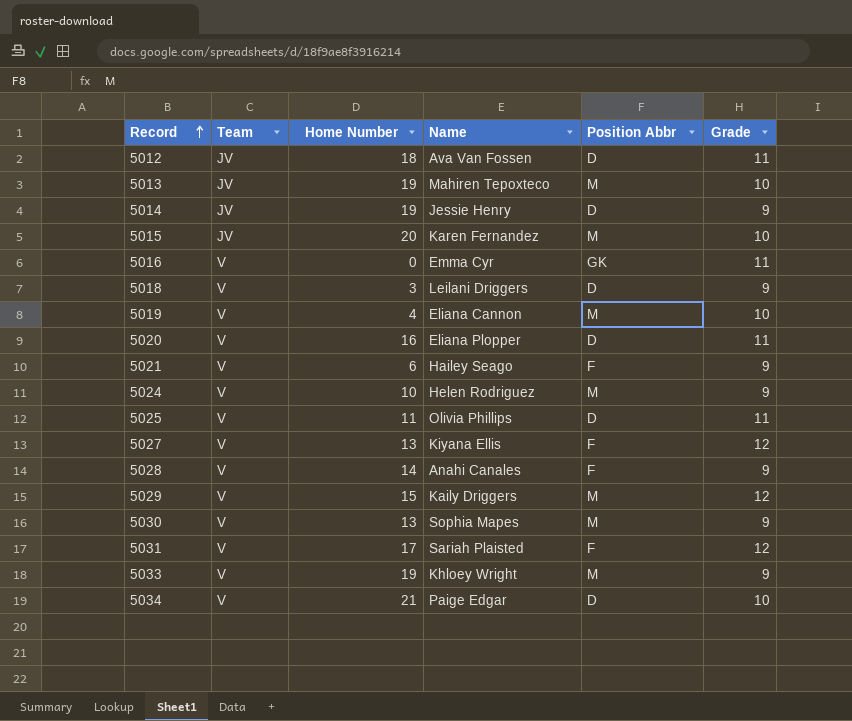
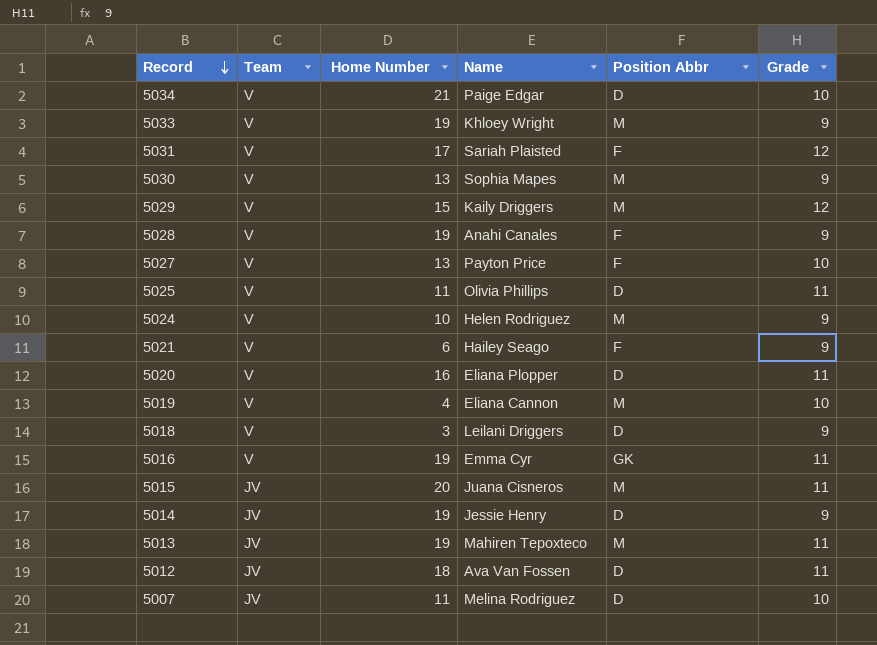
row order: Record ascending -> Record descending
5028 | Home Number: 14 -> 19
5027 | Name: Kiyana Ellis -> Payton Price
5027 | Grade: 12 -> 10
5016 | Home Number: 0 -> 19
5015 | Name: Karen Fernandez -> Juana Cisneros
5015 | Grade: 10 -> 11
5013 | Grade: 10 -> 11
row 5007: none -> JV | 11 | Melina Rodriguez | D | 10

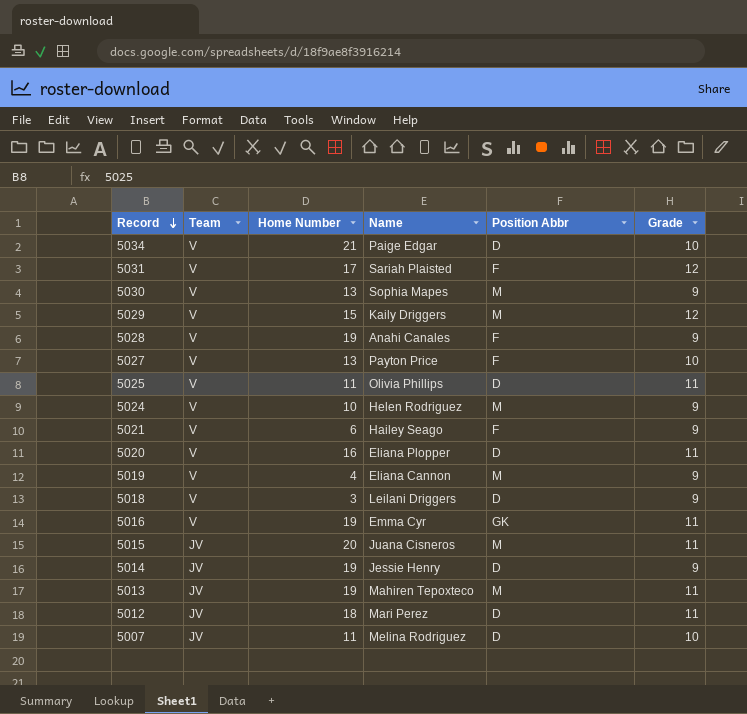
row 5033: V | 19 | Khloey Wright | M | 9 -> none
5019 | Grade: 10 -> 9
5012 | Name: Ava Van Fossen -> Mari Perez

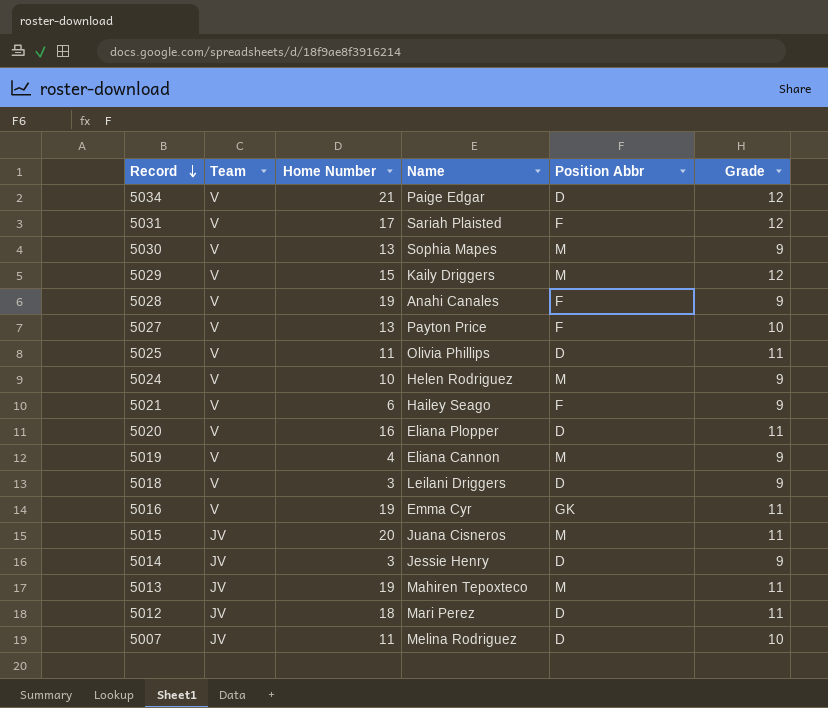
5034 | Grade: 10 -> 12
5014 | Home Number: 19 -> 3

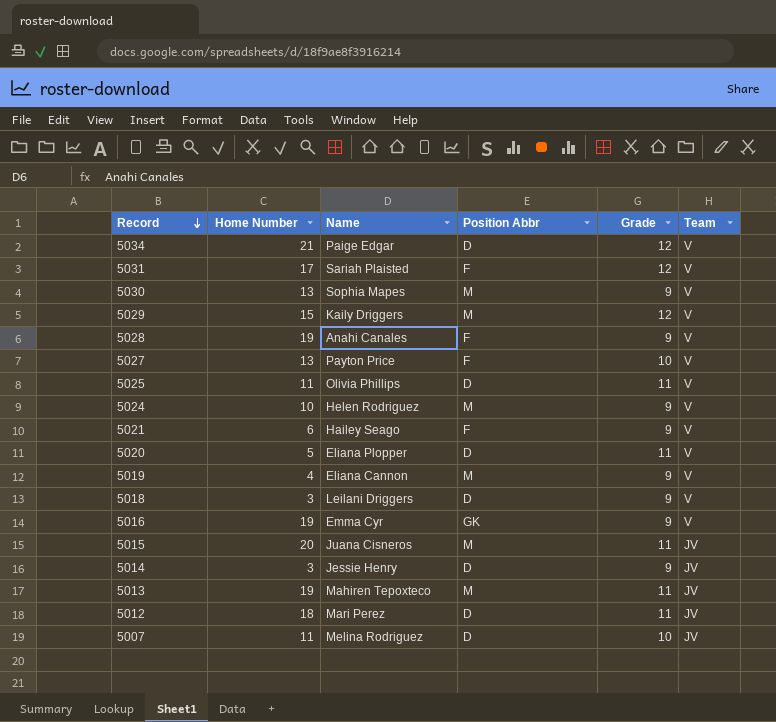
column Team | position: 2 -> 6
5020 | Home Number: 16 -> 5
5016 | Grade: 11 -> 9

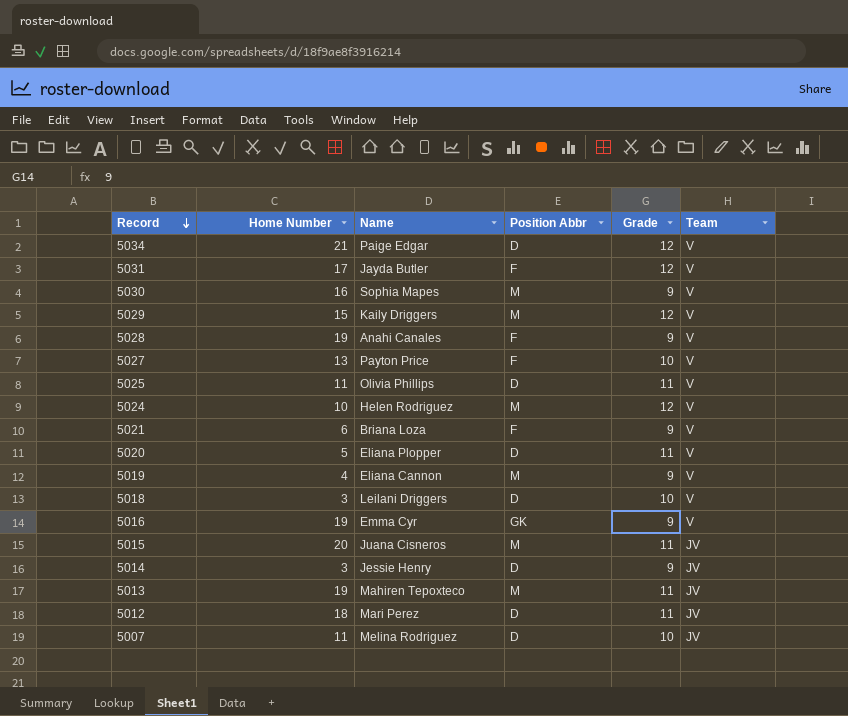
5031 | Name: Sariah Plaisted -> Jayda Butler
5030 | Home Number: 13 -> 16
5024 | Grade: 9 -> 12
5021 | Name: Hailey Seago -> Briana Loza
5018 | Grade: 9 -> 10

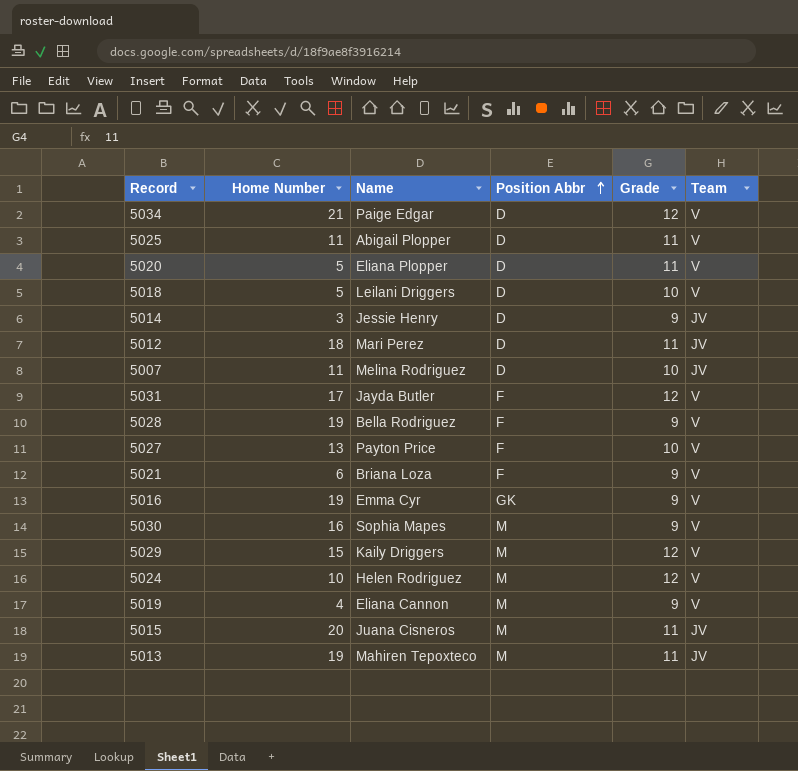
row order: Record descending -> Position Abbr ascending
5025 | Name: Olivia Phillips -> Abigail Plopper
5018 | Home Number: 3 -> 5
5028 | Name: Anahi Canales -> Bella Rodriguez

